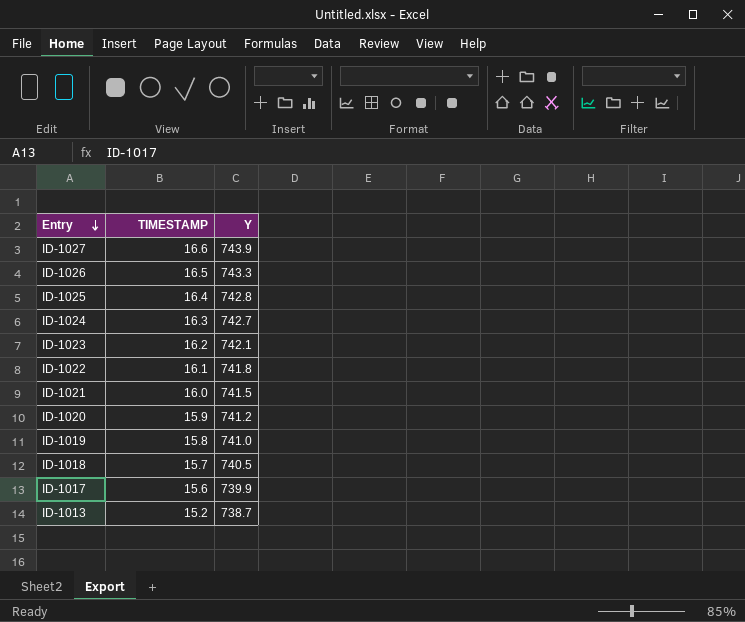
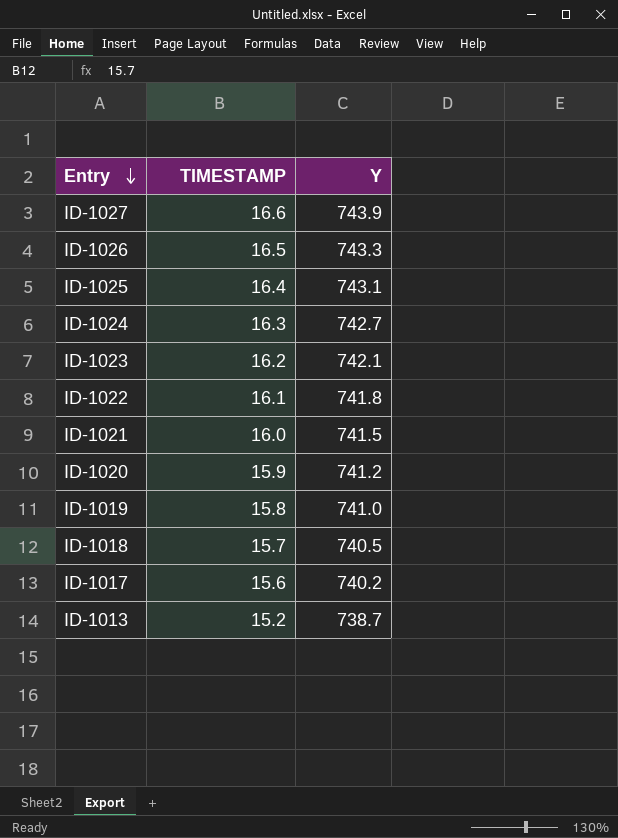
ID-1025 | Y: 742.8 -> 743.1
ID-1017 | Y: 739.9 -> 740.2

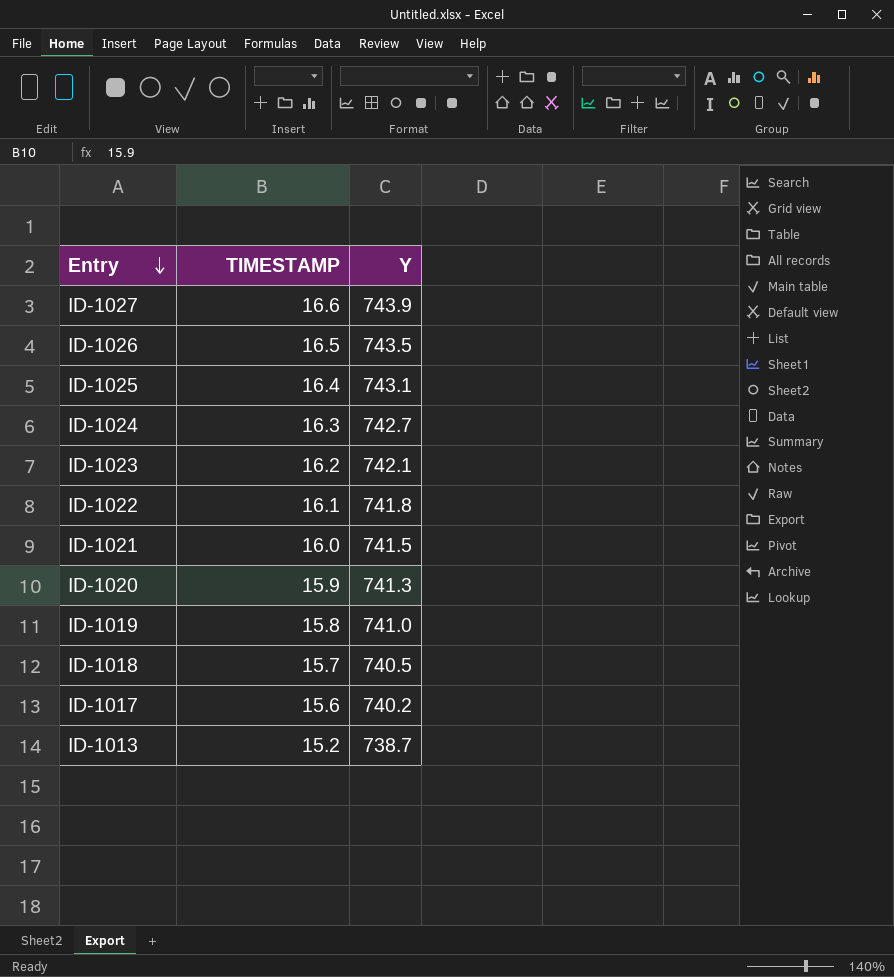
ID-1026 | Y: 743.3 -> 743.5
ID-1020 | Y: 741.2 -> 741.3

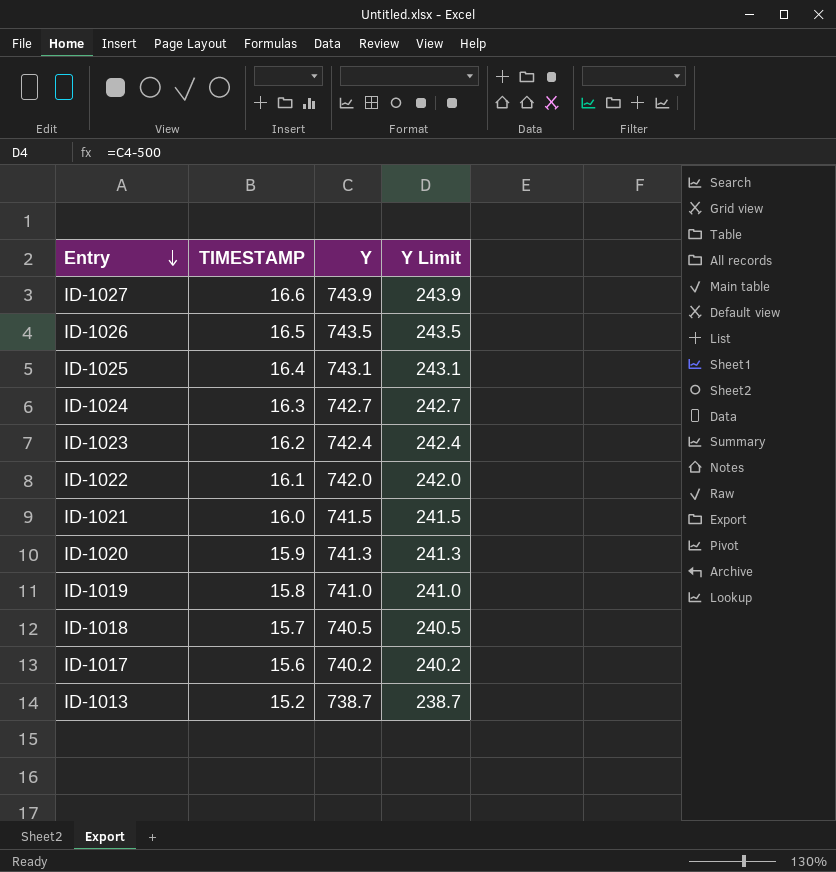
column Y Limit | formula: none -> [Y] - 500
ID-1023 | Y: 742.1 -> 742.4
ID-1022 | Y: 741.8 -> 742.0

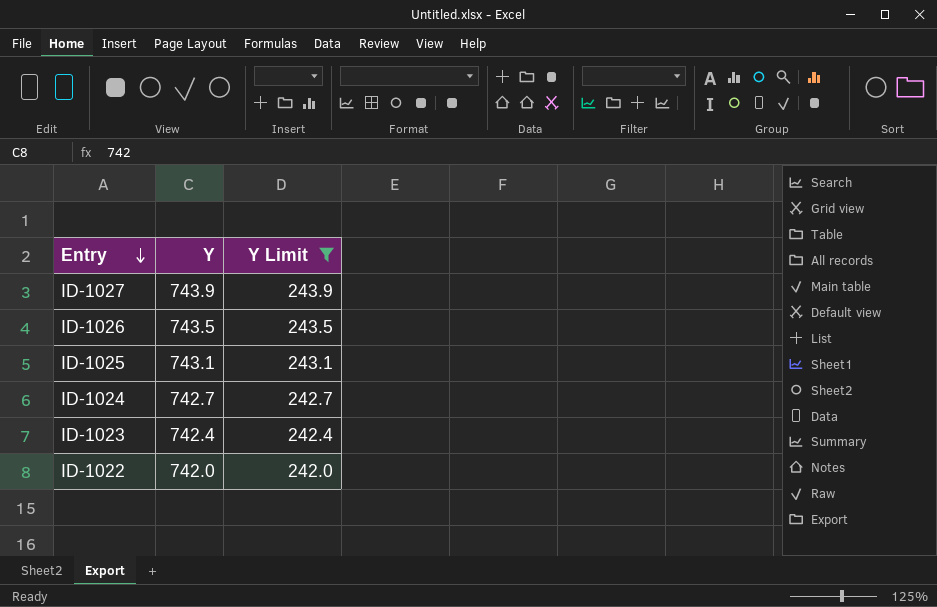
filter: none -> Y Limit >= 242.0
column TIMESTAMP | position: 2 -> none

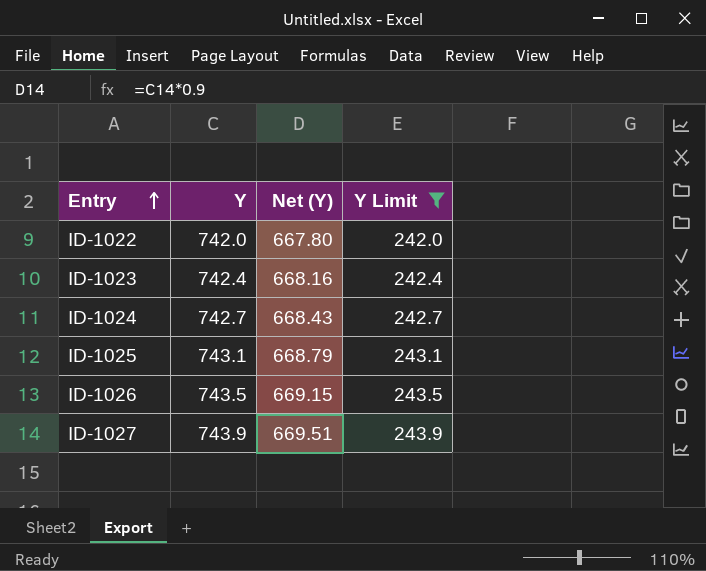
row order: Entry descending -> Entry ascending
column Net (Y) | formula: none -> [Y] * 0.9

